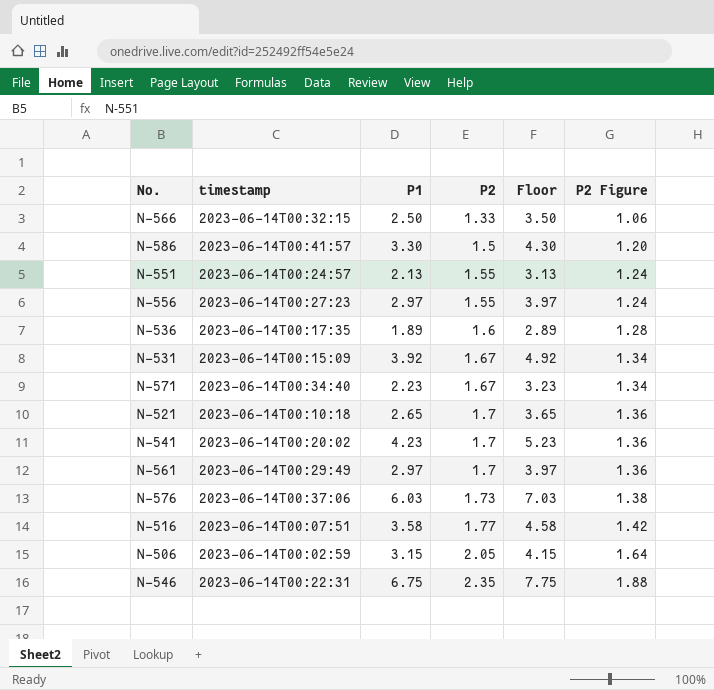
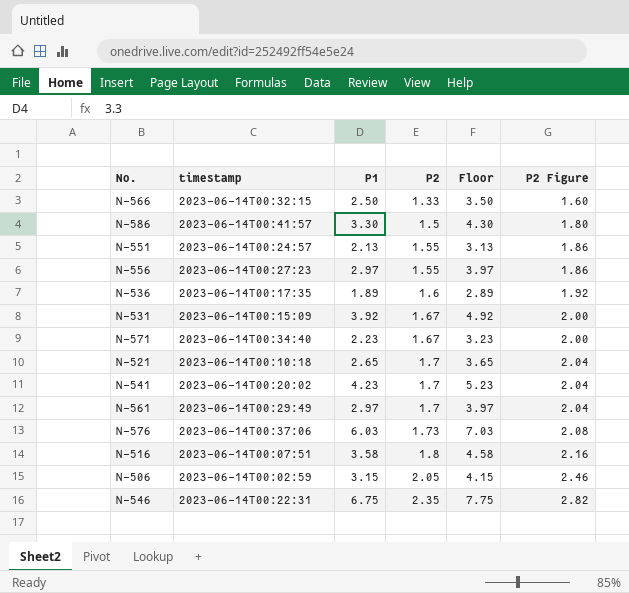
column P2 Figure | formula: [P2] * 0.8 -> [P2] * 1.2
N-516 | P2: 1.77 -> 1.8

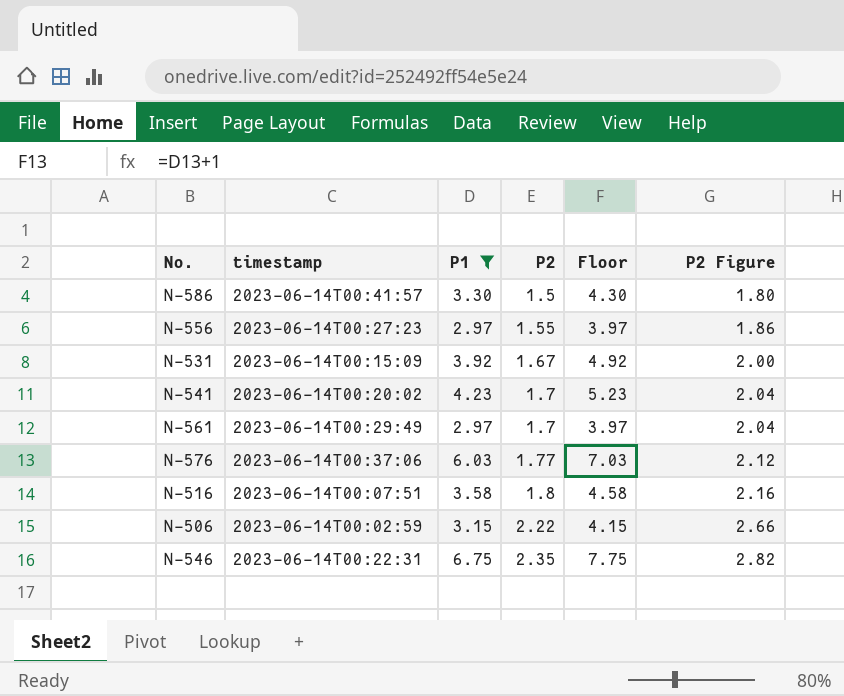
filter: none -> P1 >= 2.97
N-576 | P2: 1.73 -> 1.77
N-576 | P2 Figure: 2.08 -> 2.12
N-506 | P2: 2.05 -> 2.22
N-506 | P2 Figure: 2.46 -> 2.66

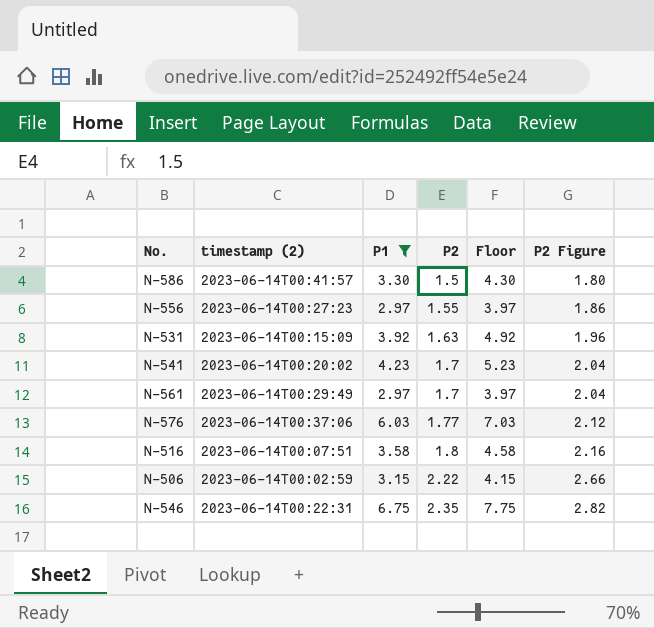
column name: timestamp -> timestamp (2)
N-531 | P2: 1.67 -> 1.63
N-531 | P2 Figure: 2.00 -> 1.96

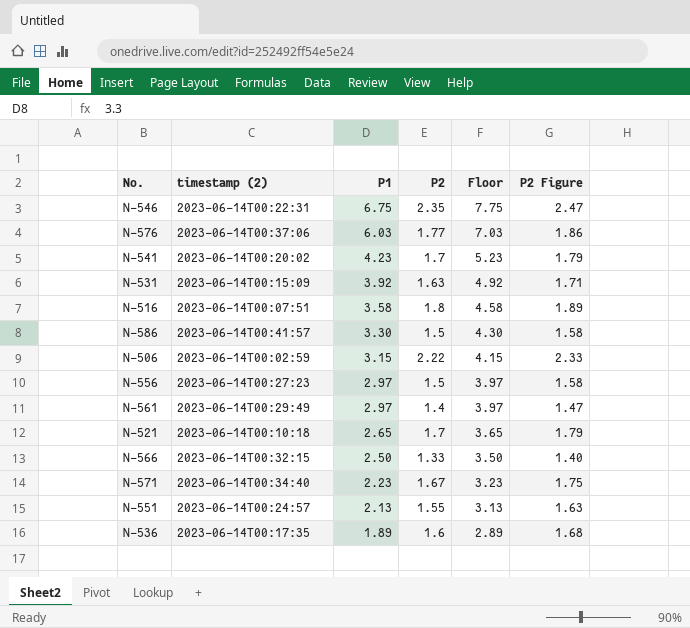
filter: P1 >= 2.97 -> none
row order: P2 ascending -> P1 descending
column P2 Figure | formula: [P2] * 1.2 -> [P2] * 1.05
N-556 | P2: 1.55 -> 1.5
N-561 | P2: 1.7 -> 1.4

